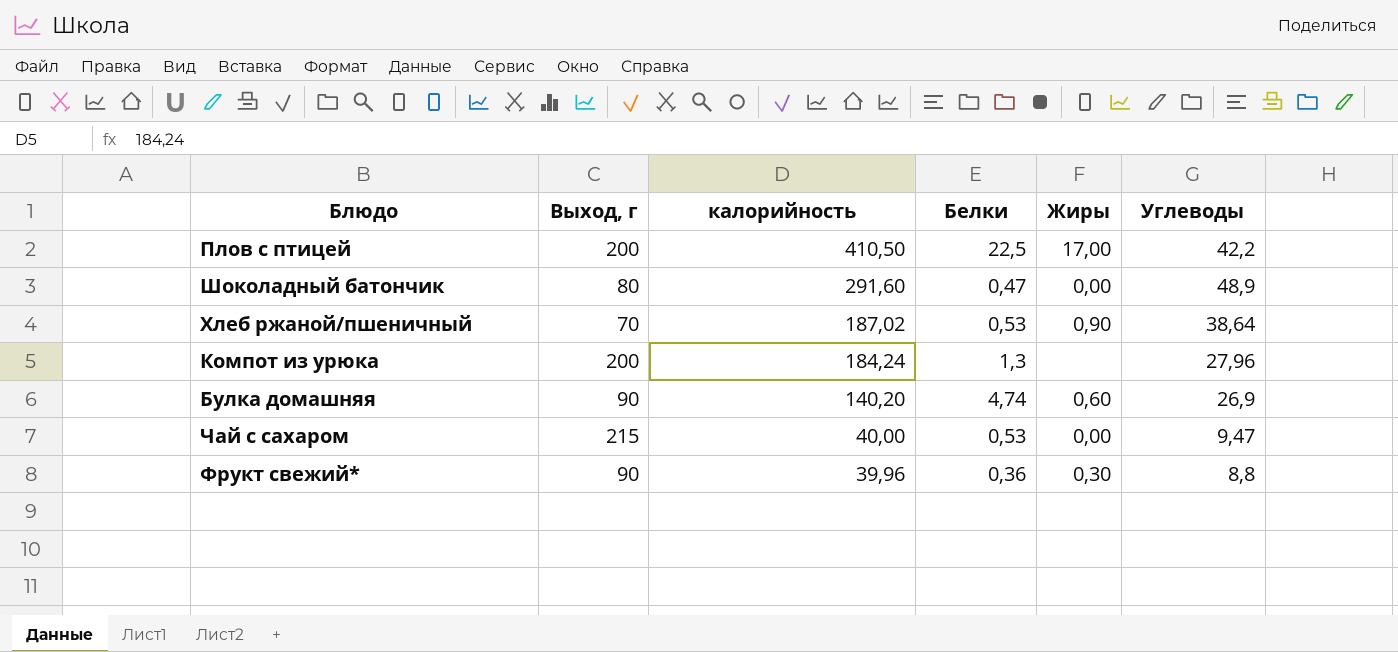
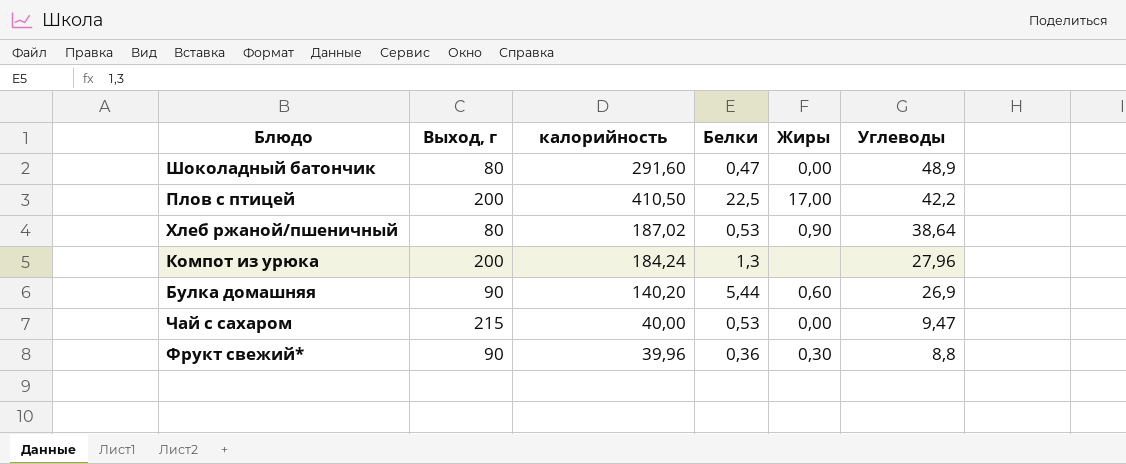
row order: калорийность descending -> Углеводы descending
Хлеб ржаной/пшеничный | Выход, г: 70 -> 80
Булка домашняя | Белки: 4,74 -> 5,44

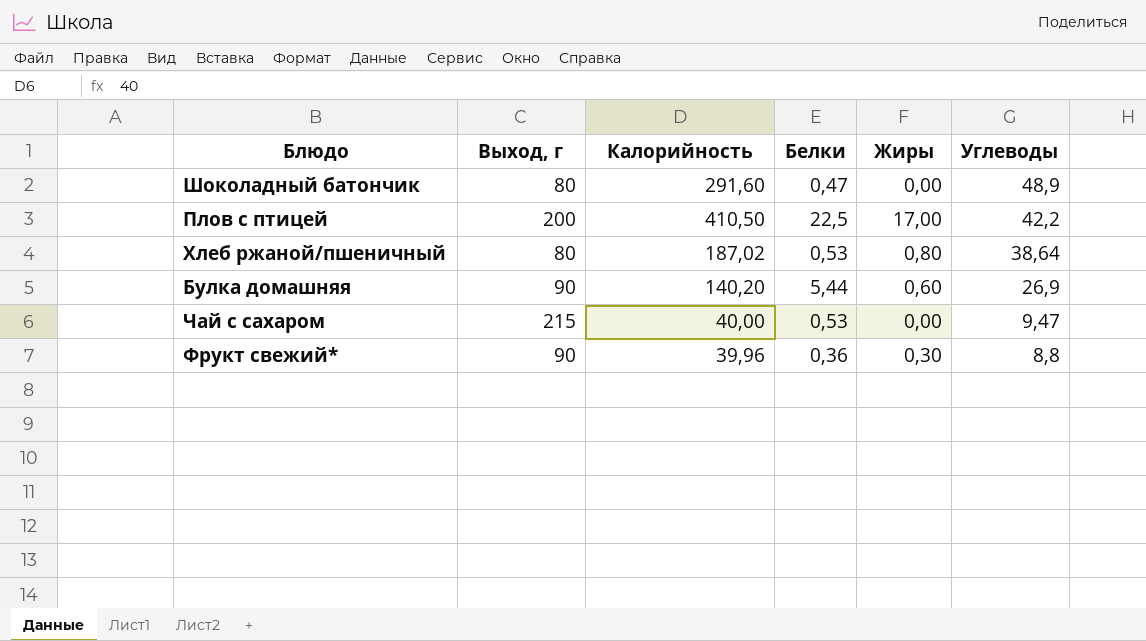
column name: калорийность -> Калорийность
row Компот из урюка: 200 | 184,24 | 1,3 | none | 27,96 -> none
Хлеб ржаной/пшеничный | Жиры: 0,90 -> 0,80

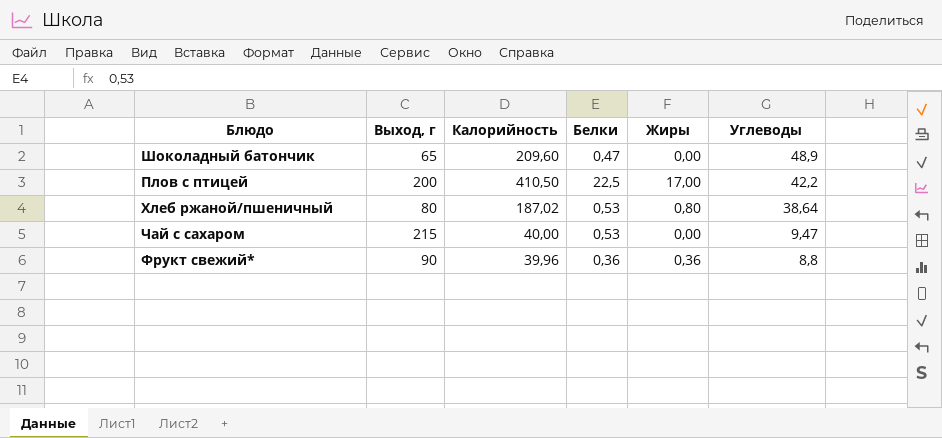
row Булка домашняя: 90 | 140,20 | 5,44 | 0,60 | 26,9 -> none
Шоколадный батончик | Выход, г: 80 -> 65
Шоколадный батончик | Калорийность: 291,60 -> 209,60
Фрукт свежий* | Жиры: 0,30 -> 0,36

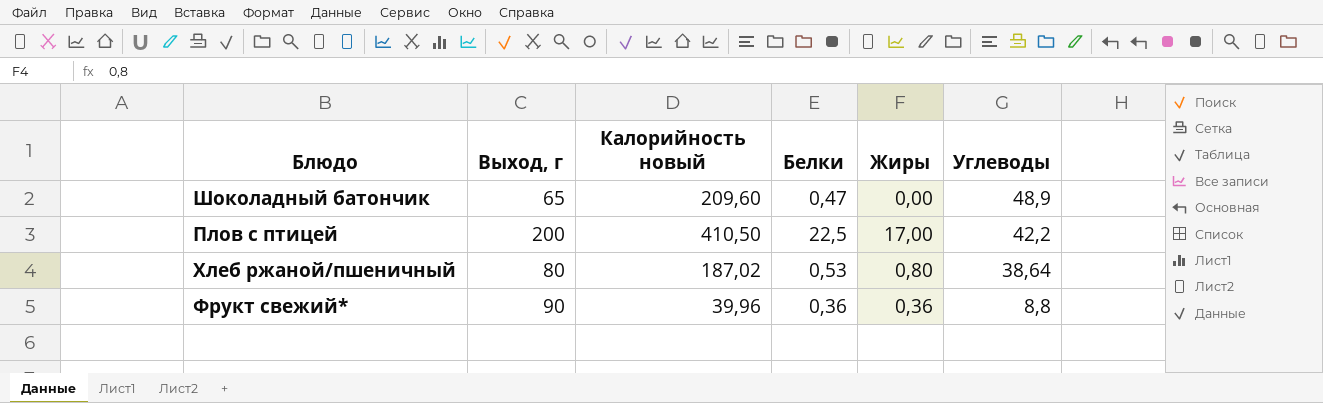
column name: Калорийность -> Калорийность новый
row Чай с сахаром: 215 | 40,00 | 0,53 | 0,00 | 9,47 -> none

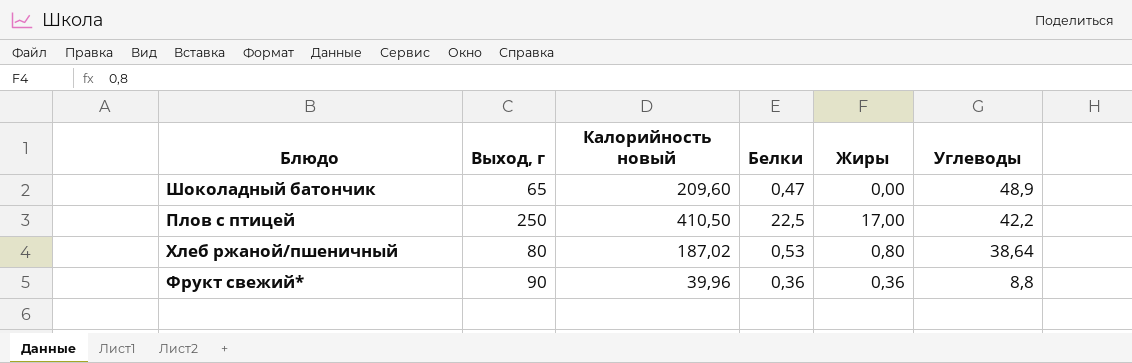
Плов с птицей | Выход, г: 200 -> 250

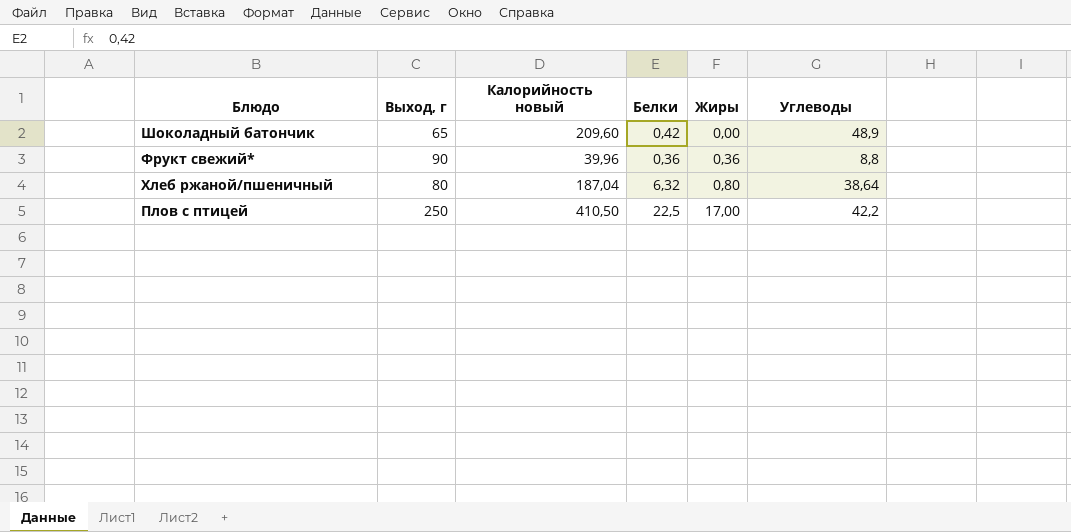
row order: Углеводы descending -> Жиры ascending
Шоколадный батончик | Белки: 0,47 -> 0,42
Хлеб ржаной/пшеничный | Калорийность новый: 187,02 -> 187,04
Хлеб ржаной/пшеничный | Белки: 0,53 -> 6,32

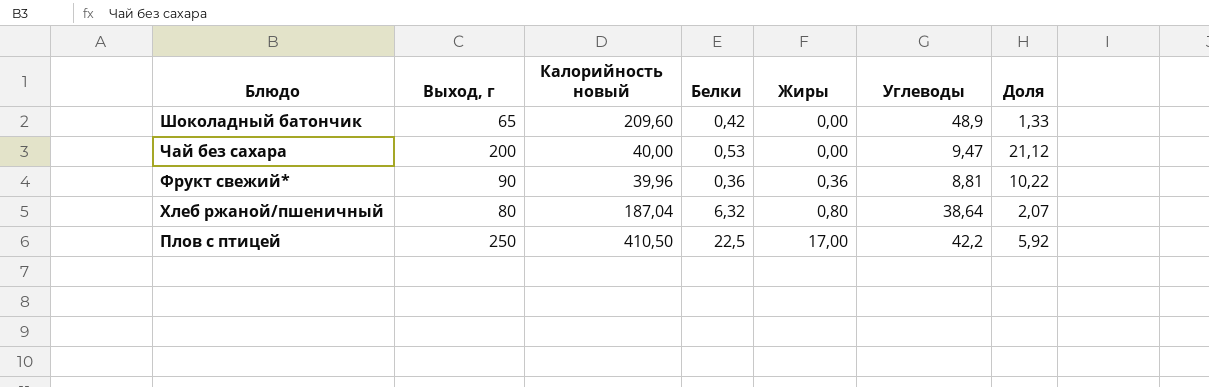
column Доля | formula: none -> [Выход, г] / [Углеводы]
row Чай без сахара: none -> 200 | 40,00 | 0,53 | 0,00 | 9,47 | 21,12
Фрукт свежий* | Углеводы: 8,8 -> 8,81

